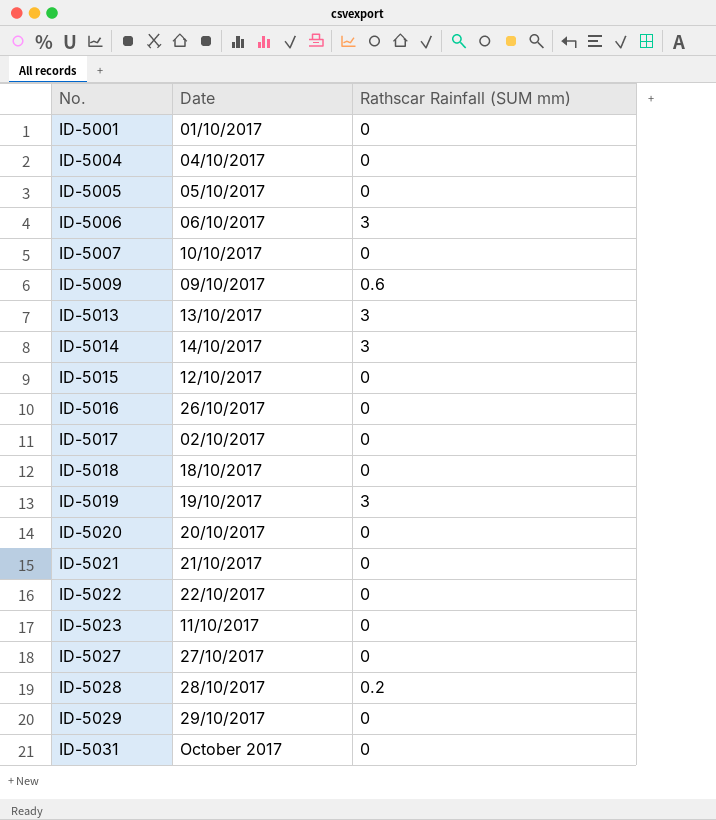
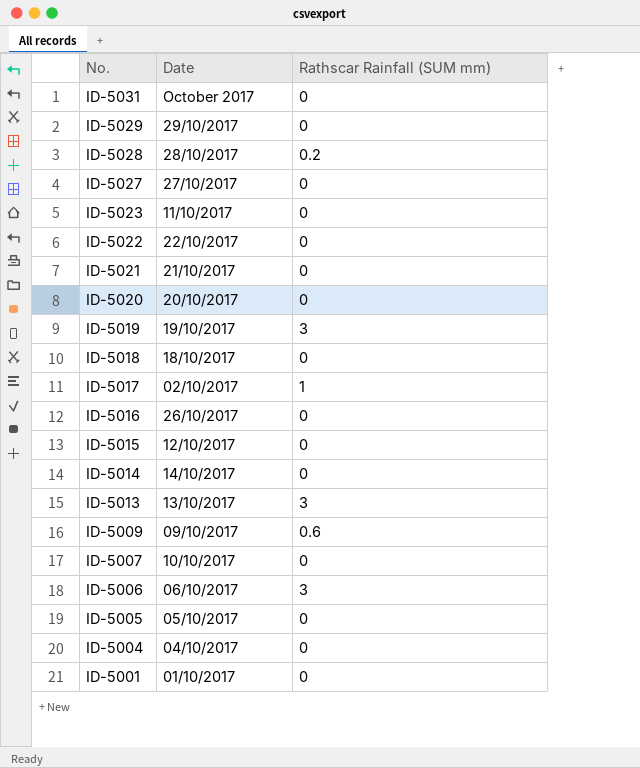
row order: No. ascending -> No. descending
ID-5017 | Rathscar Rainfall (SUM mm): 0 -> 1
ID-5014 | Rathscar Rainfall (SUM mm): 3 -> 0

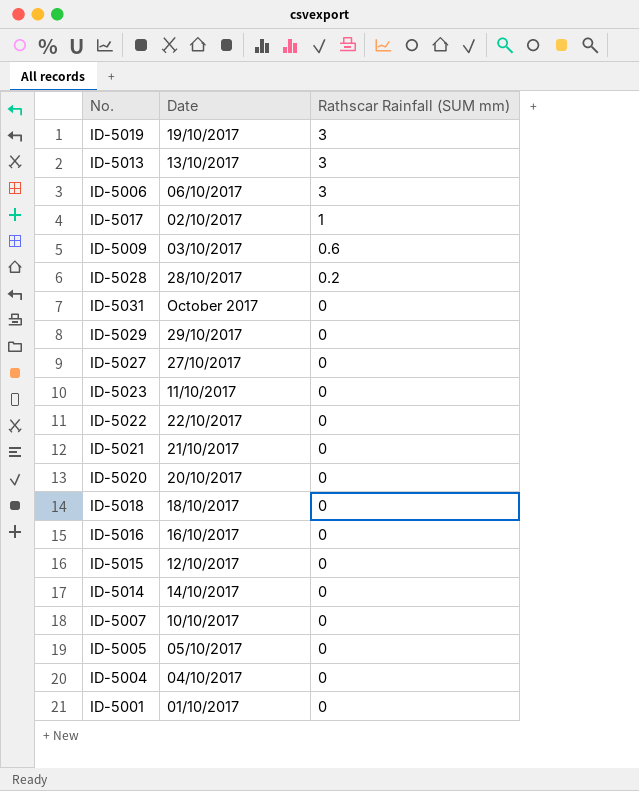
row order: No. descending -> Rathscar Rainfall (SUM mm) descending
ID-5009 | Date: 09/10/2017 -> 03/10/2017
ID-5016 | Date: 26/10/2017 -> 16/10/2017

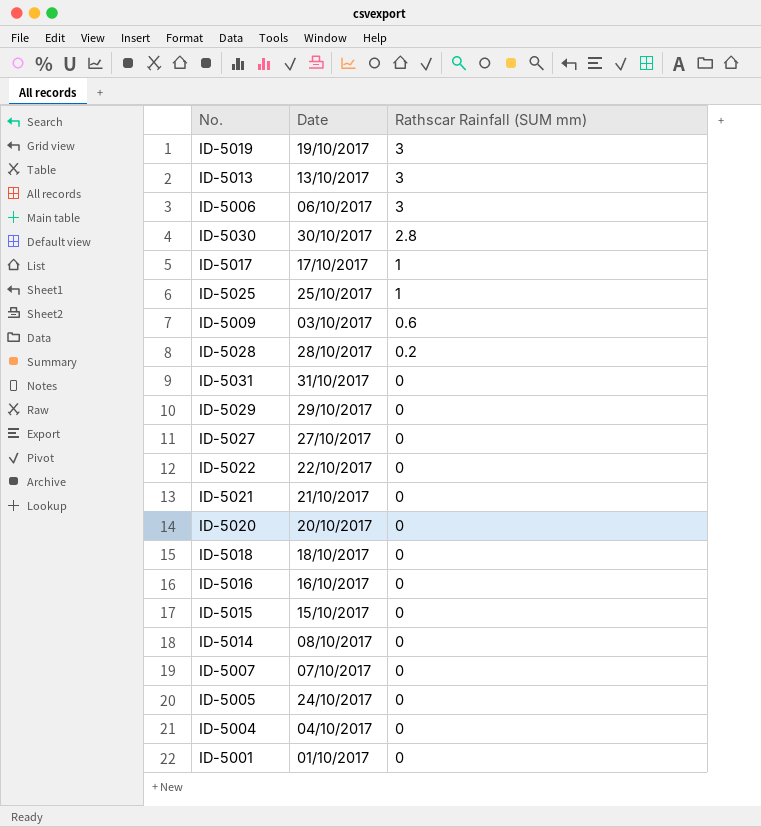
row ID-5023: 11/10/2017 | 0 -> none
row ID-5030: none -> 30/10/2017 | 2.8
ID-5017 | Date: 02/10/2017 -> 17/10/2017
row ID-5025: none -> 25/10/2017 | 1
ID-5031 | Date: October 2017 -> 31/10/2017
ID-5015 | Date: 12/10/2017 -> 15/10/2017
ID-5014 | Date: 14/10/2017 -> 08/10/2017
ID-5007 | Date: 10/10/2017 -> 07/10/2017
ID-5005 | Date: 05/10/2017 -> 24/10/2017

